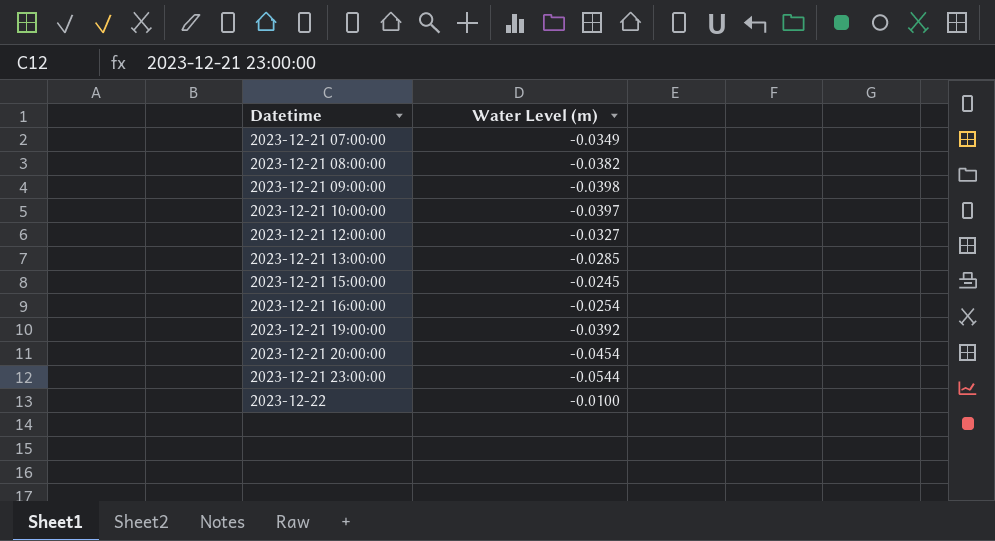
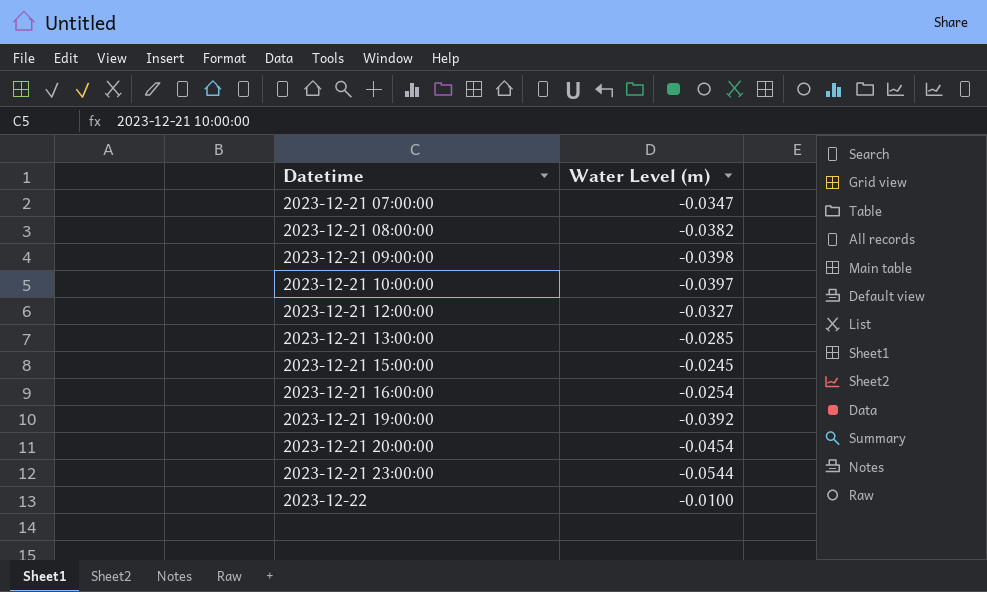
2023-12-21 07:00:00 | Water Level (m): -0.0349 -> -0.0347

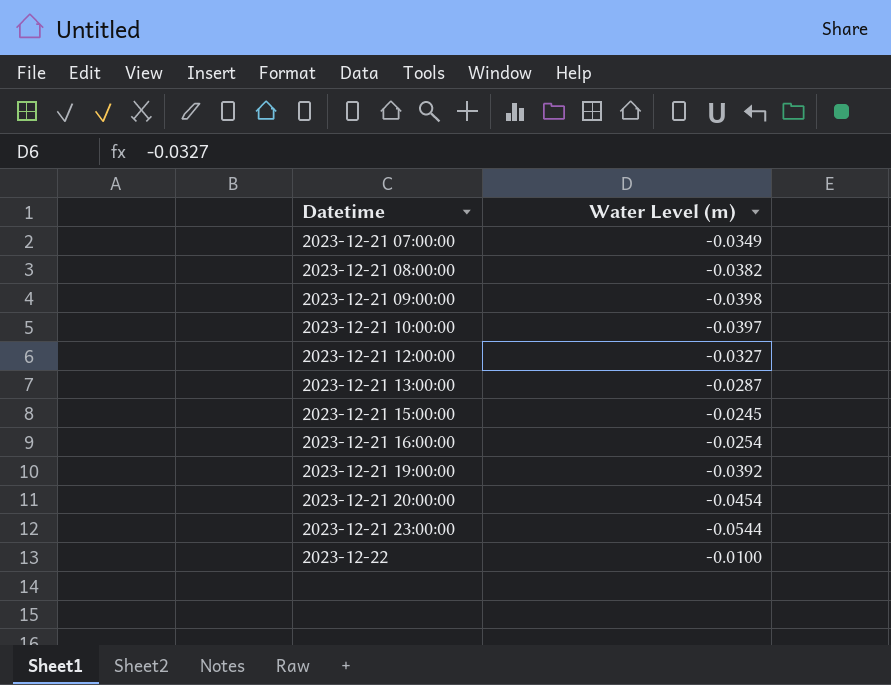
2023-12-21 07:00:00 | Water Level (m): -0.0347 -> -0.0349
2023-12-21 13:00:00 | Water Level (m): -0.0285 -> -0.0287

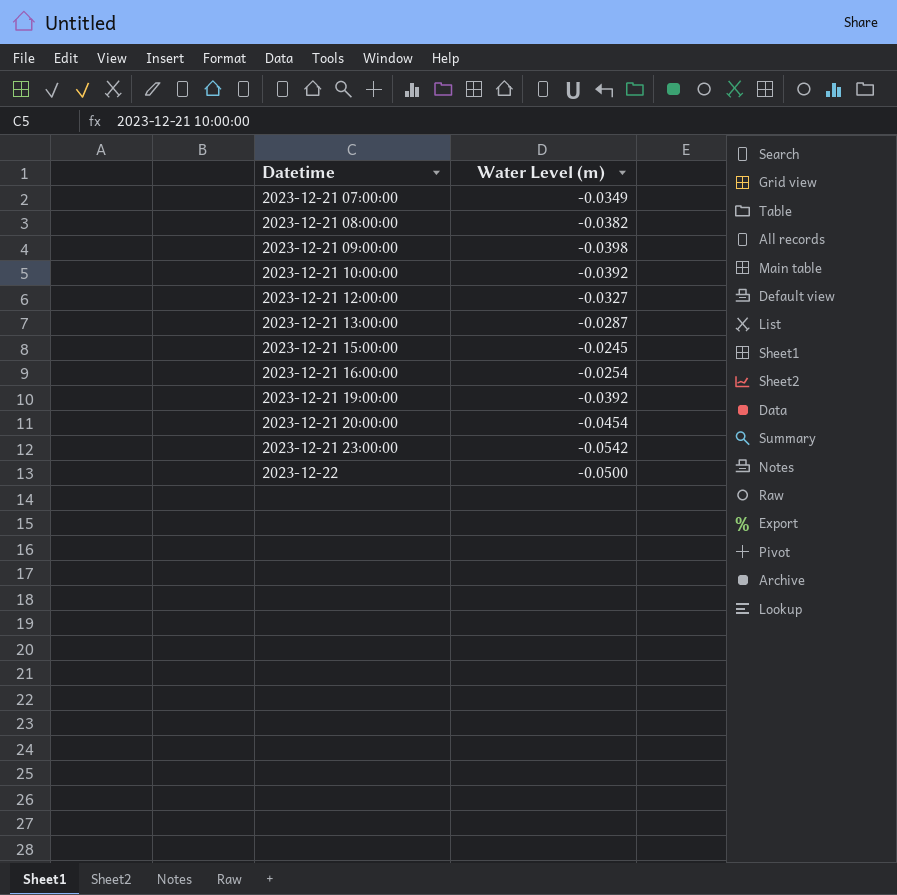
2023-12-21 10:00:00 | Water Level (m): -0.0397 -> -0.0392
2023-12-21 23:00:00 | Water Level (m): -0.0544 -> -0.0542
2023-12-22 | Water Level (m): -0.0100 -> -0.0500

